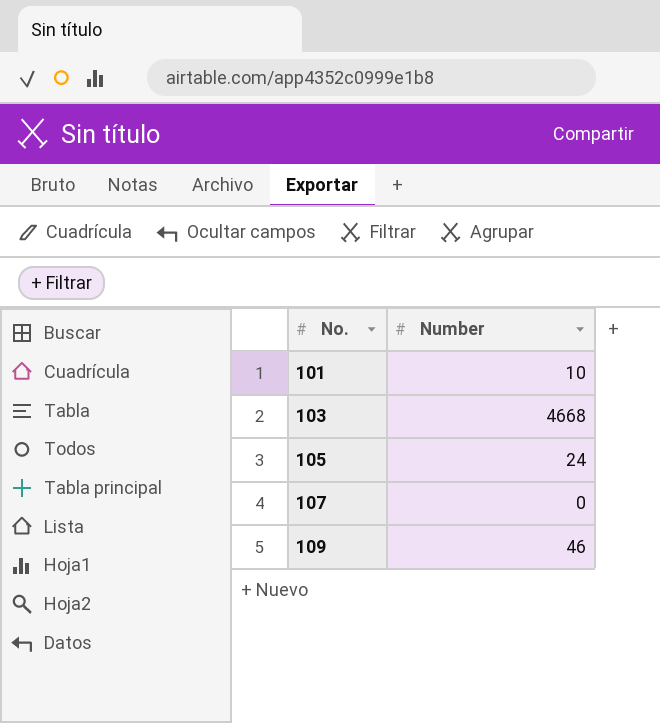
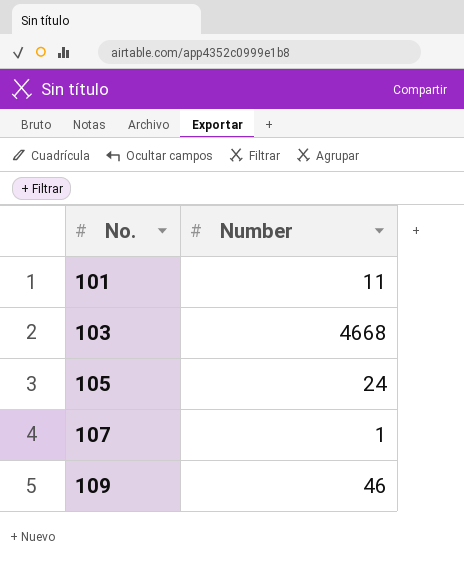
101 | Number: 10 -> 11
107 | Number: 0 -> 1

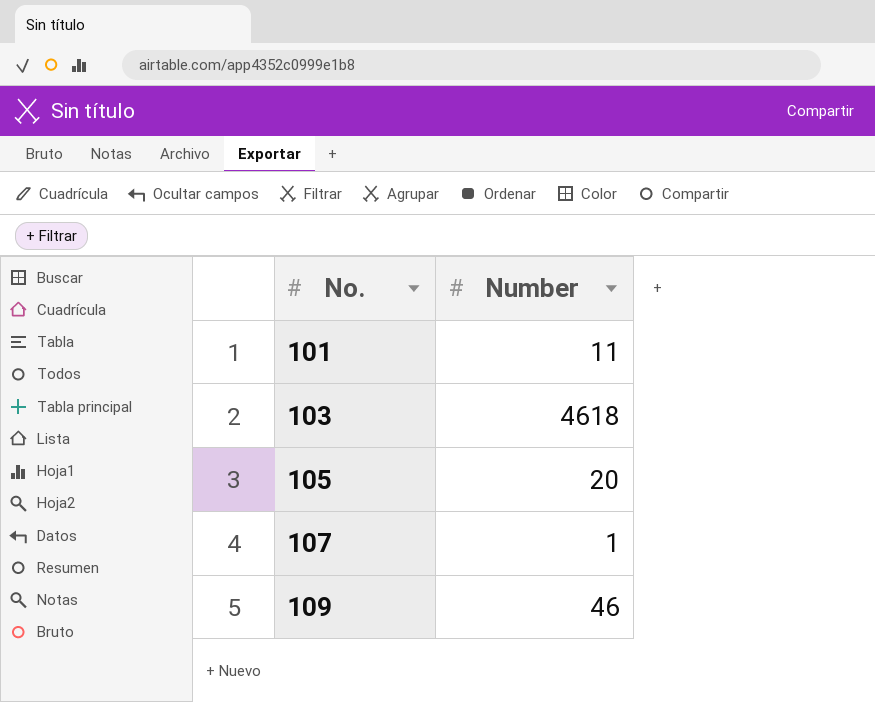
103 | Number: 4668 -> 4618
105 | Number: 24 -> 20

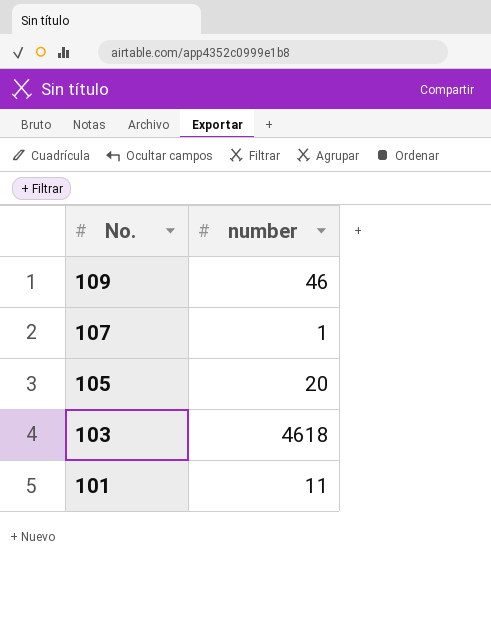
row order: No. ascending -> No. descending
column name: Number -> number

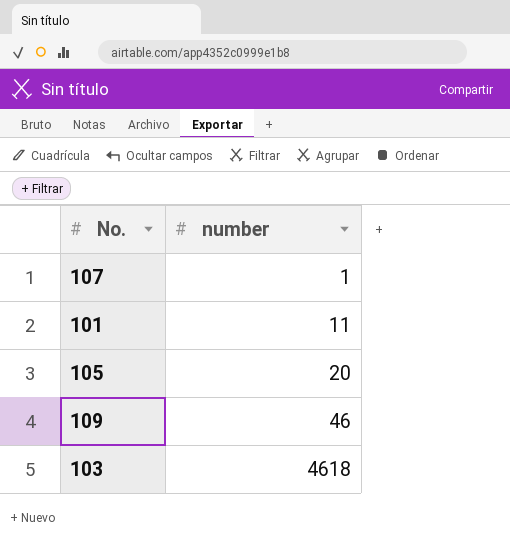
row order: No. descending -> number ascending

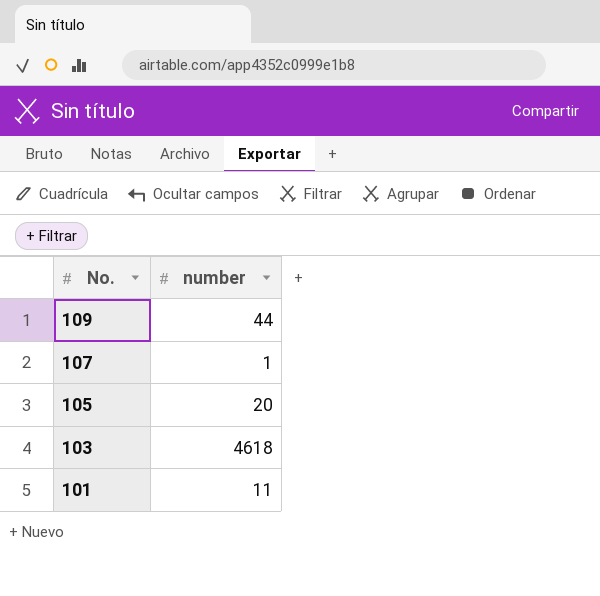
row order: number ascending -> No. descending
109 | number: 46 -> 44

